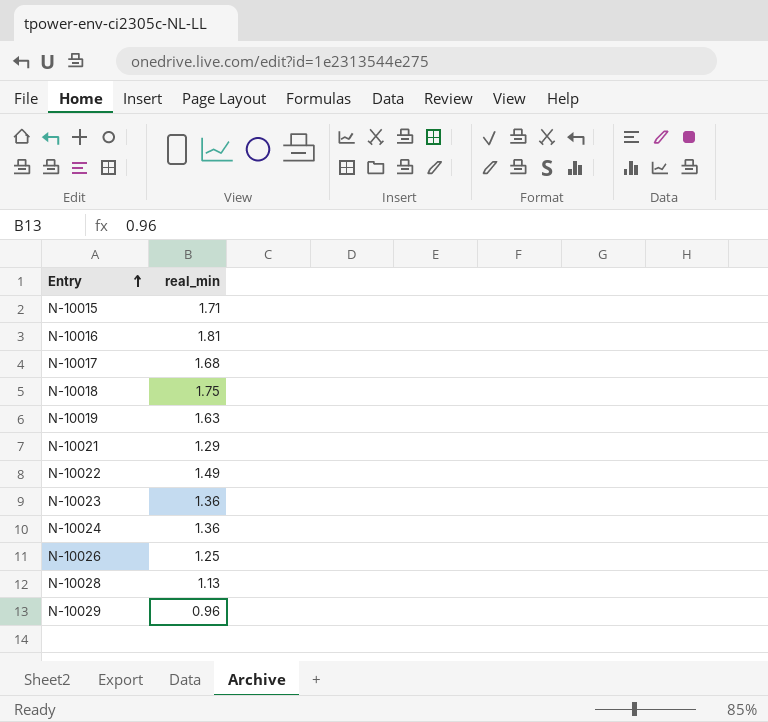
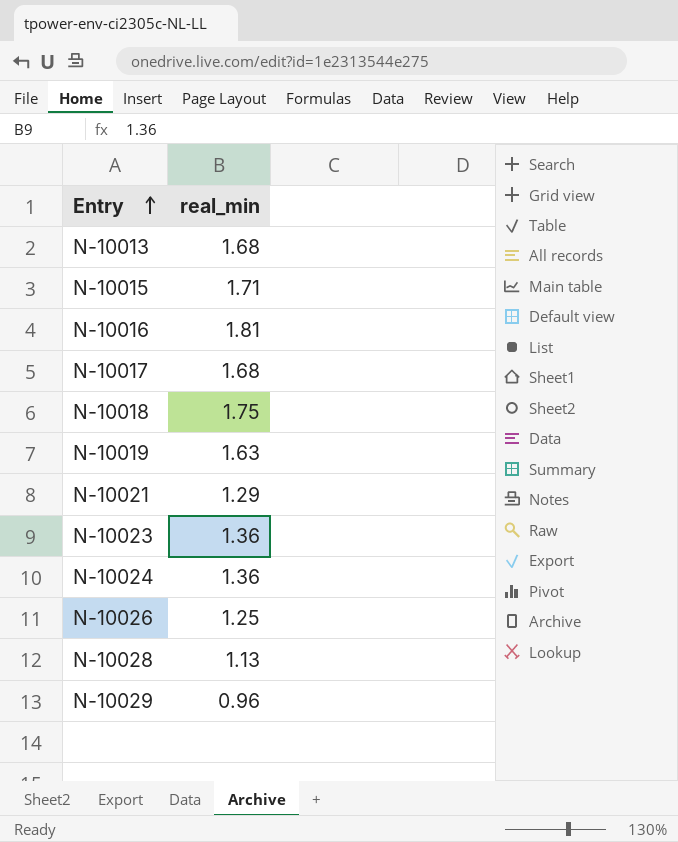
row N-10022: 1.49 -> none
row N-10013: none -> 1.68

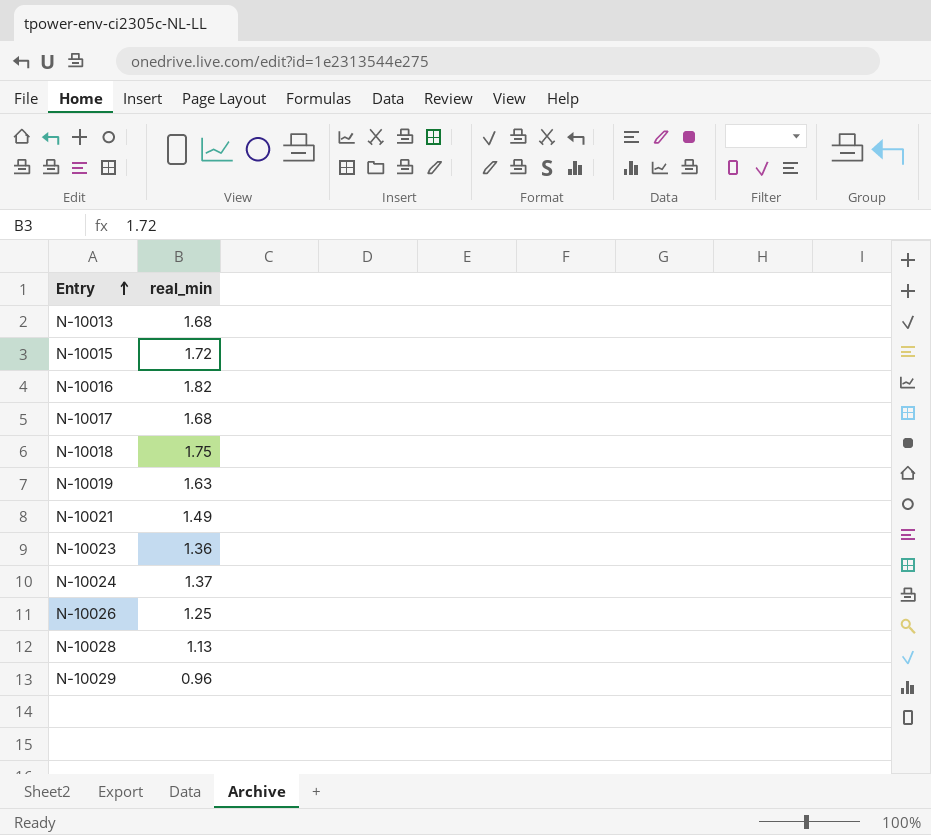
N-10015 | real_min: 1.71 -> 1.72
N-10016 | real_min: 1.81 -> 1.82
N-10021 | real_min: 1.29 -> 1.49
N-10024 | real_min: 1.36 -> 1.37

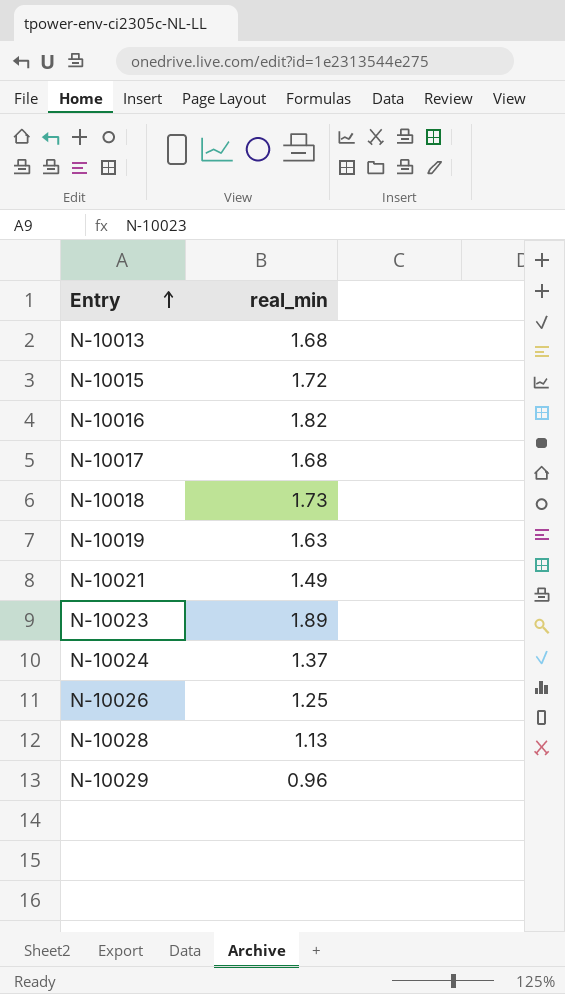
N-10018 | real_min: 1.75 -> 1.73
N-10023 | real_min: 1.36 -> 1.89

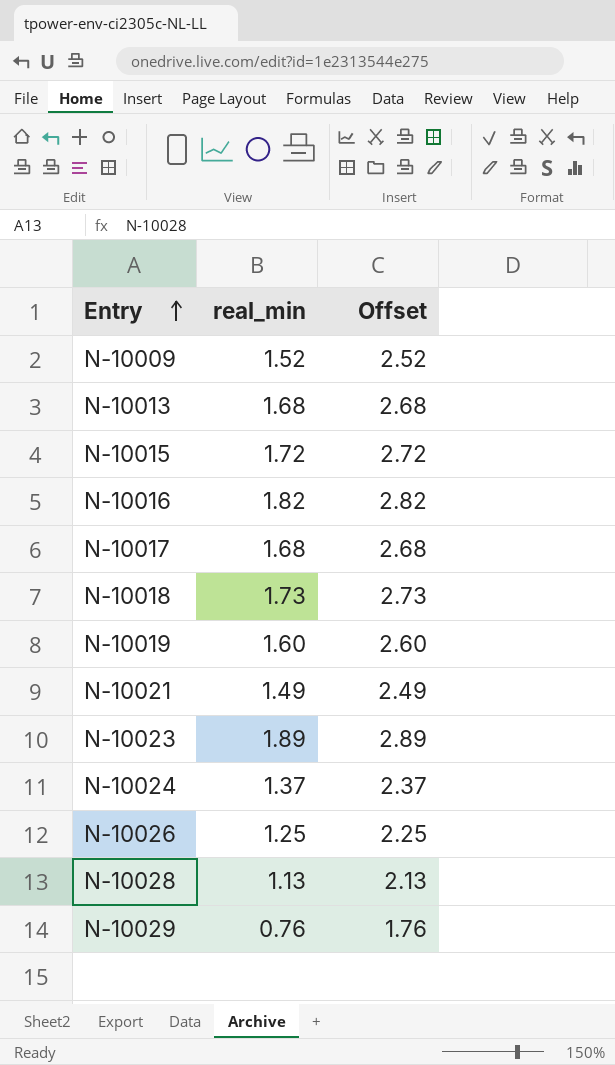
column Offset | formula: none -> [real_min] + 1
row N-10009: none -> 1.52 | 2.52
N-10019 | real_min: 1.63 -> 1.60
N-10029 | real_min: 0.96 -> 0.76

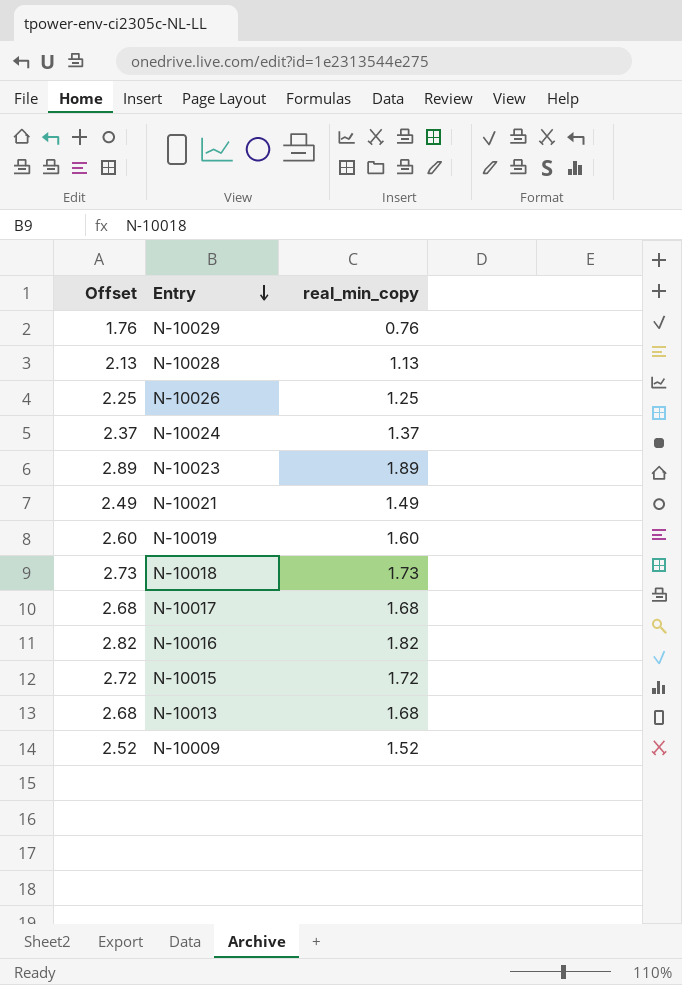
row order: Entry ascending -> Entry descending
column Offset | position: 3 -> 1
column name: real_min -> real_min_copy

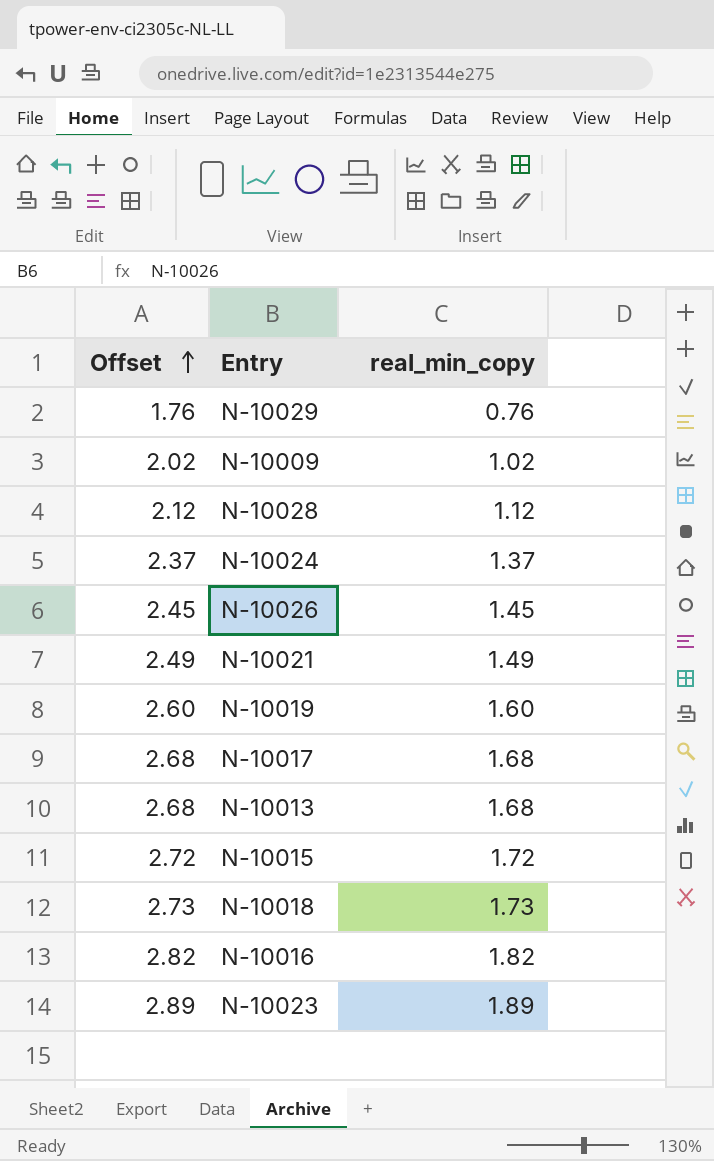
row order: Entry descending -> Offset ascending
N-10009 | Offset: 2.52 -> 2.02
N-10009 | real_min_copy: 1.52 -> 1.02
N-10028 | Offset: 2.13 -> 2.12
N-10028 | real_min_copy: 1.13 -> 1.12
N-10026 | Offset: 2.25 -> 2.45
N-10026 | real_min_copy: 1.25 -> 1.45

